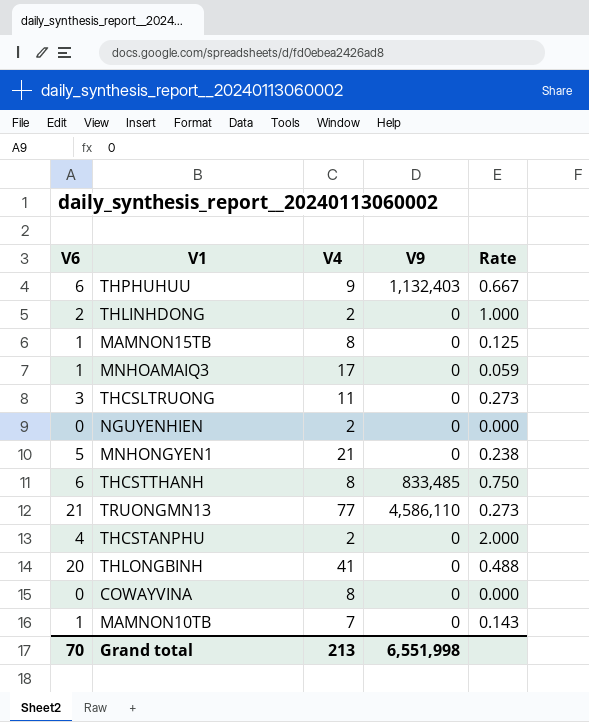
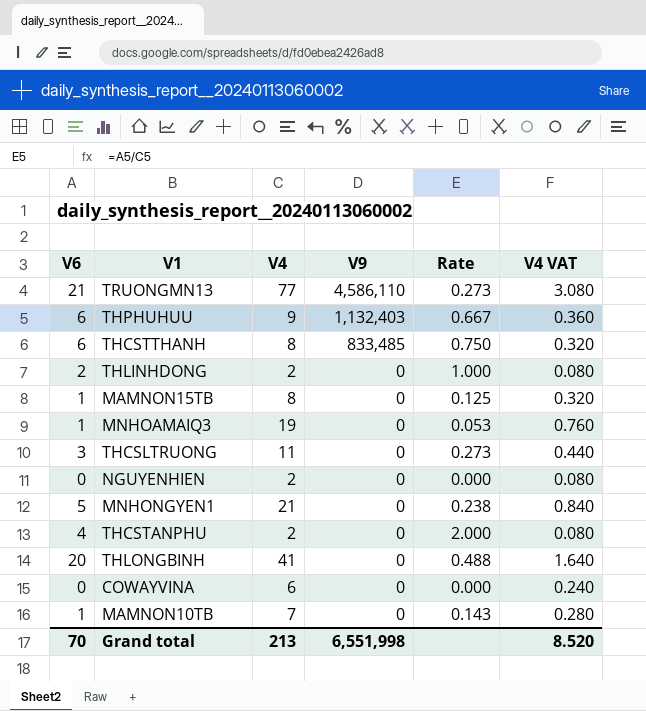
row order: none -> V9 descending
column V4 VAT | formula: none -> [V4] * 0.04
MNHOAMAIQ3 | V4: 17 -> 19
MNHOAMAIQ3 | Rate: 0.059 -> 0.053
COWAYVINA | V4: 8 -> 6

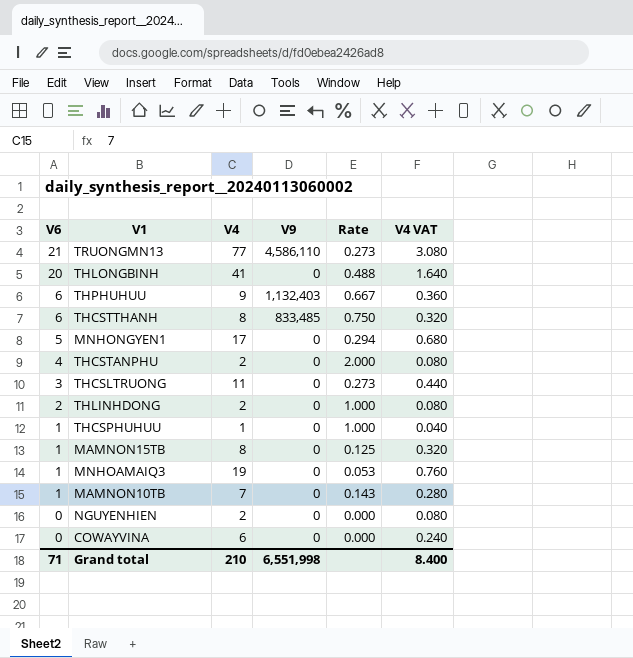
row order: V9 descending -> V6 descending
MNHONGYEN1 | V4: 21 -> 17
MNHONGYEN1 | Rate: 0.238 -> 0.294
MNHONGYEN1 | V4 VAT: 0.840 -> 0.680
row THCSPHUHUU: none -> 1 | 1 | 0 | 1.000 | 0.040
Grand total | V6: 70 -> 71
Grand total | V4: 213 -> 210
Grand total | V4 VAT: 8.520 -> 8.400

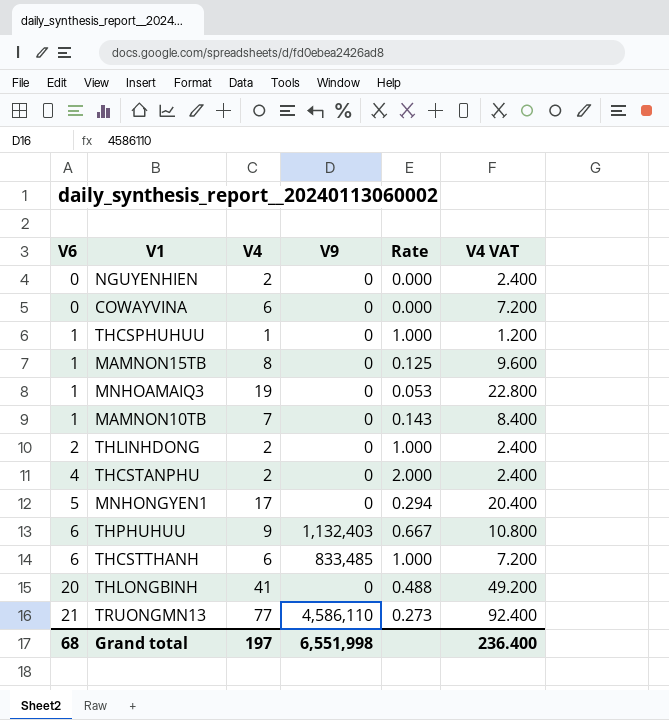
row order: V6 descending -> V6 ascending
column V4 VAT | formula: [V4] * 0.04 -> [V4] * 1.2
row THCSLTRUONG: 3 | 11 | 0 | 0.273 | 0.440 -> none
THCSTTHANH | V4: 8 -> 6
THCSTTHANH | Rate: 0.750 -> 1.000
Grand total | V6: 71 -> 68
Grand total | V4: 210 -> 197
Grand total | V4 VAT: 8.400 -> 236.400

